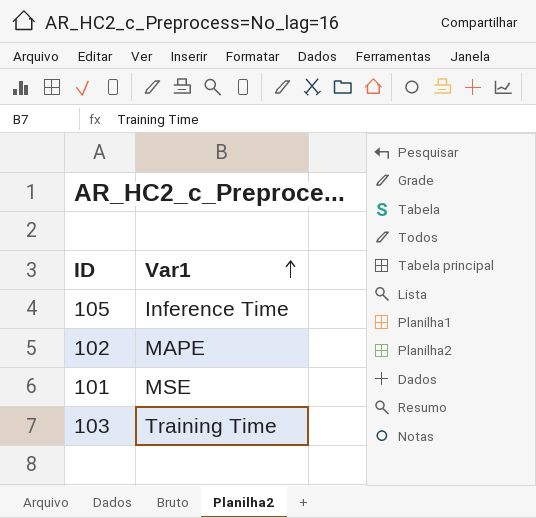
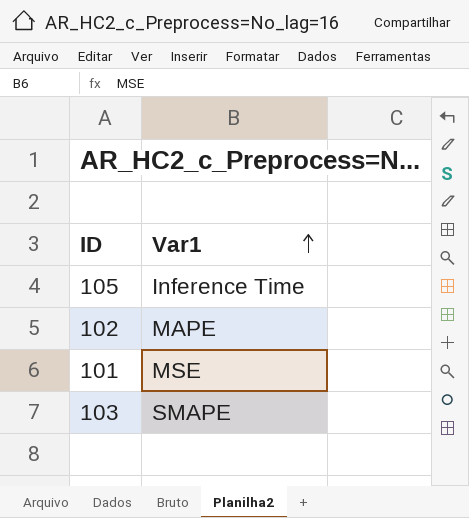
103 | Var1: Training Time -> SMAPE

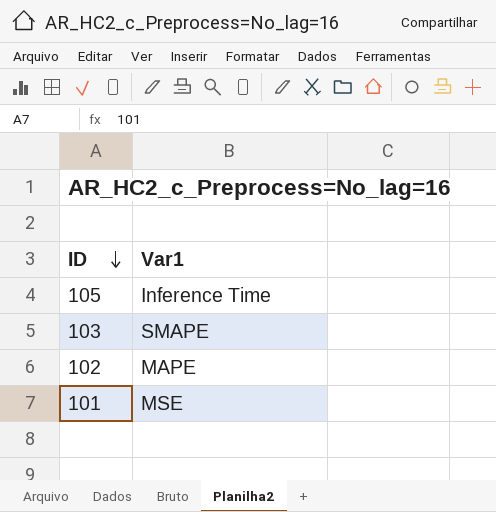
row order: Var1 ascending -> ID descending

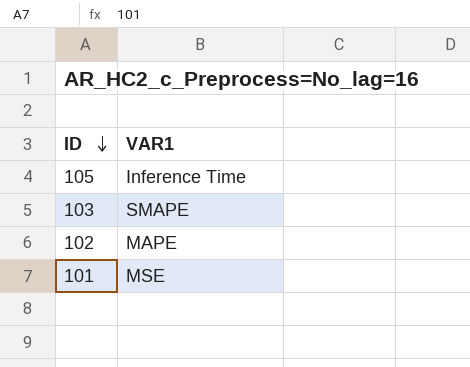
column name: Var1 -> VAR1

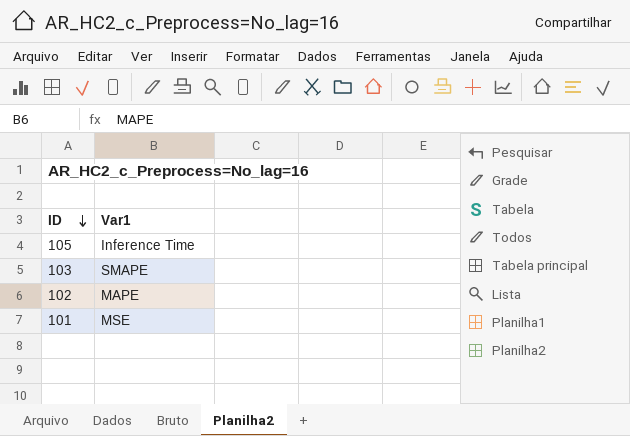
column name: VAR1 -> Var1

